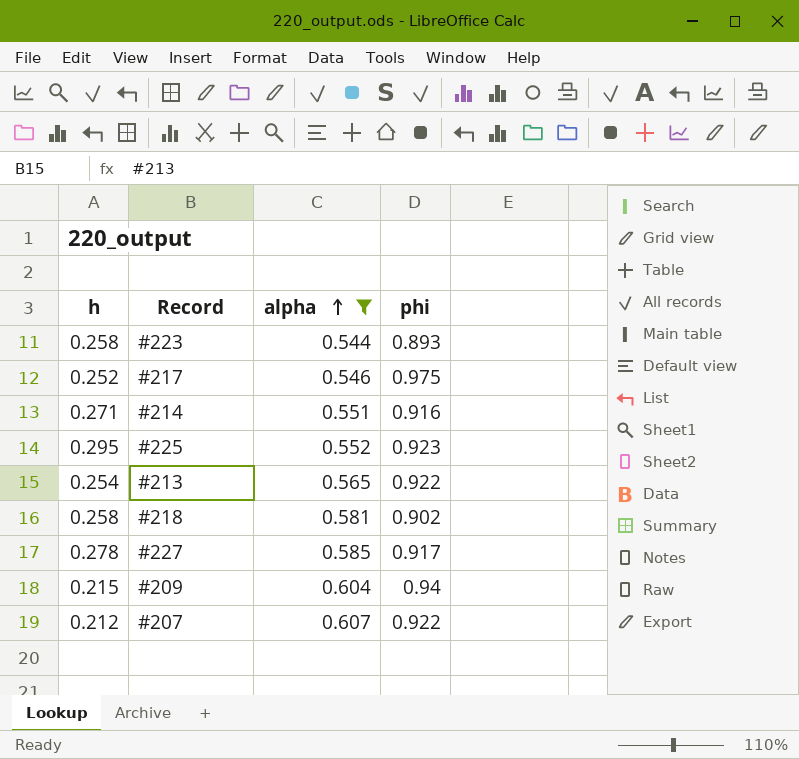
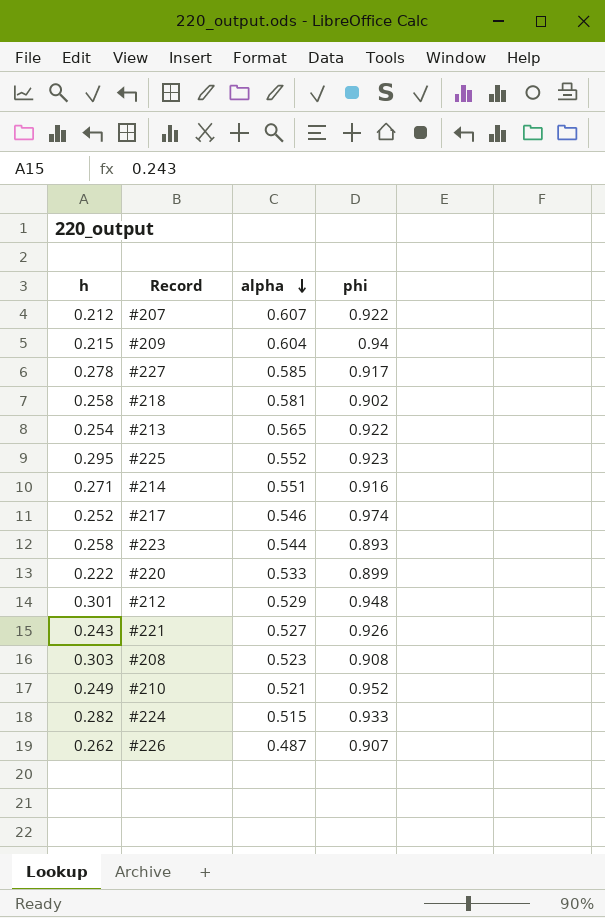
filter: alpha >= 0.544 -> none
row order: alpha ascending -> alpha descending
#217 | phi: 0.975 -> 0.974

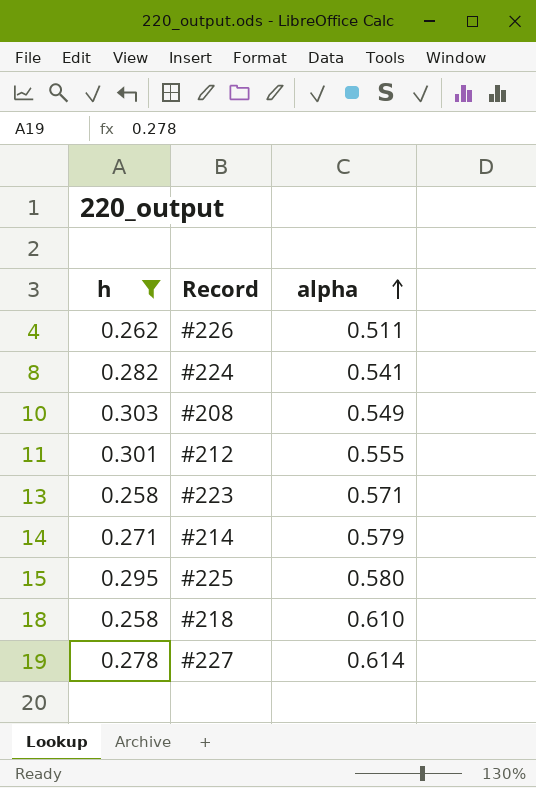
filter: none -> h >= 0.258
row order: alpha descending -> alpha ascending
column phi | position: 4 -> none
#226 | alpha: 0.487 -> 0.511
#224 | alpha: 0.515 -> 0.541
#208 | alpha: 0.523 -> 0.549
#212 | alpha: 0.529 -> 0.555
#223 | alpha: 0.544 -> 0.571
#214 | alpha: 0.551 -> 0.579
#225 | alpha: 0.552 -> 0.580
#218 | alpha: 0.581 -> 0.610
#227 | alpha: 0.585 -> 0.614

